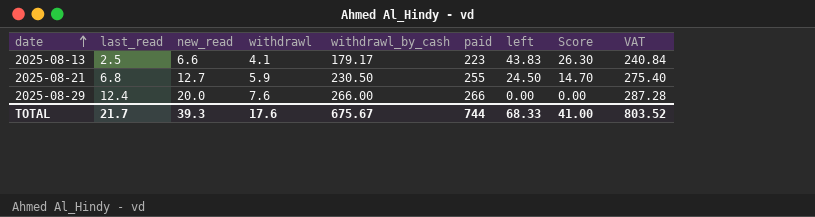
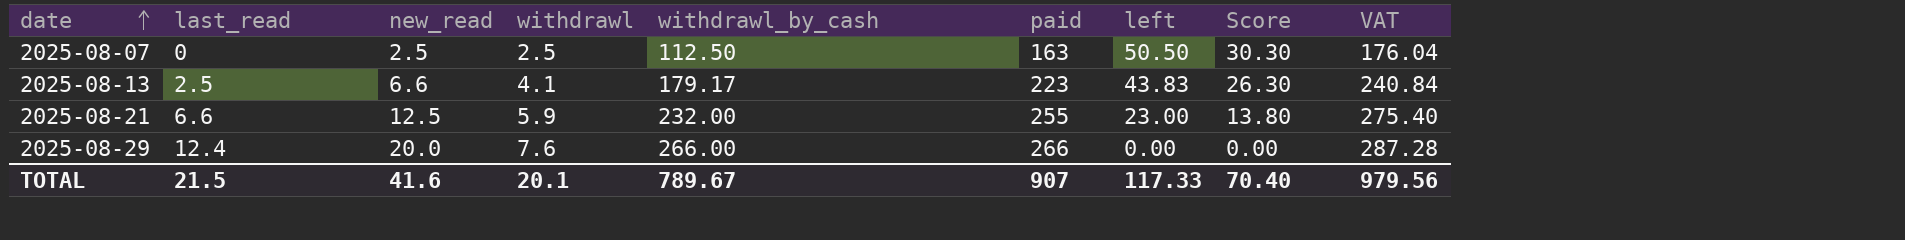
row 2025-08-07: none -> 0 | 2.5 | 2.5 | 112.50 | 163 | 50.50 | 30.30 | 176.04
2025-08-21 | last_read: 6.8 -> 6.6
2025-08-21 | new_read: 12.7 -> 12.5
2025-08-21 | withdrawl_by_cash: 230.50 -> 232.00
2025-08-21 | left: 24.50 -> 23.00
2025-08-21 | Score: 14.70 -> 13.80
TOTAL | last_read: 21.7 -> 21.5
TOTAL | new_read: 39.3 -> 41.6
TOTAL | withdrawl: 17.6 -> 20.1
TOTAL | withdrawl_by_cash: 675.67 -> 789.67
TOTAL | paid: 744 -> 907
TOTAL | left: 68.33 -> 117.33
TOTAL | Score: 41.00 -> 70.40
TOTAL | VAT: 803.52 -> 979.56

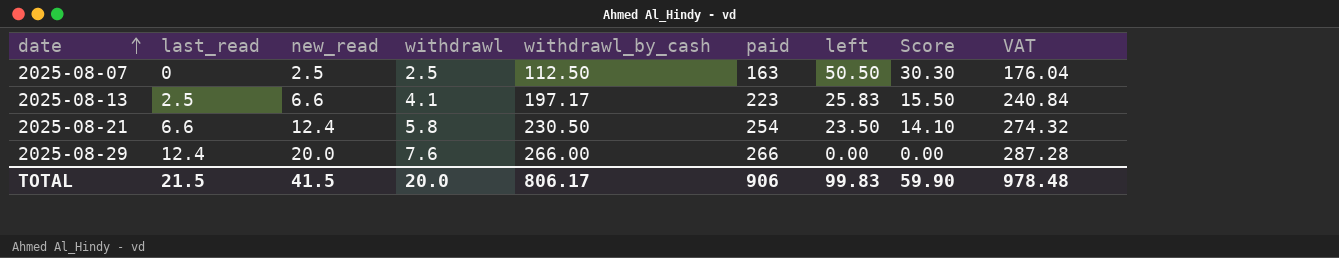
2025-08-13 | withdrawl_by_cash: 179.17 -> 197.17
2025-08-13 | left: 43.83 -> 25.83
2025-08-13 | Score: 26.30 -> 15.50
2025-08-21 | new_read: 12.5 -> 12.4
2025-08-21 | withdrawl: 5.9 -> 5.8
2025-08-21 | withdrawl_by_cash: 232.00 -> 230.50
2025-08-21 | paid: 255 -> 254
2025-08-21 | left: 23.00 -> 23.50
2025-08-21 | Score: 13.80 -> 14.10
2025-08-21 | VAT: 275.40 -> 274.32
TOTAL | new_read: 41.6 -> 41.5
TOTAL | withdrawl: 20.1 -> 20.0
TOTAL | withdrawl_by_cash: 789.67 -> 806.17
TOTAL | paid: 907 -> 906
TOTAL | left: 117.33 -> 99.83
TOTAL | Score: 70.40 -> 59.90
TOTAL | VAT: 979.56 -> 978.48

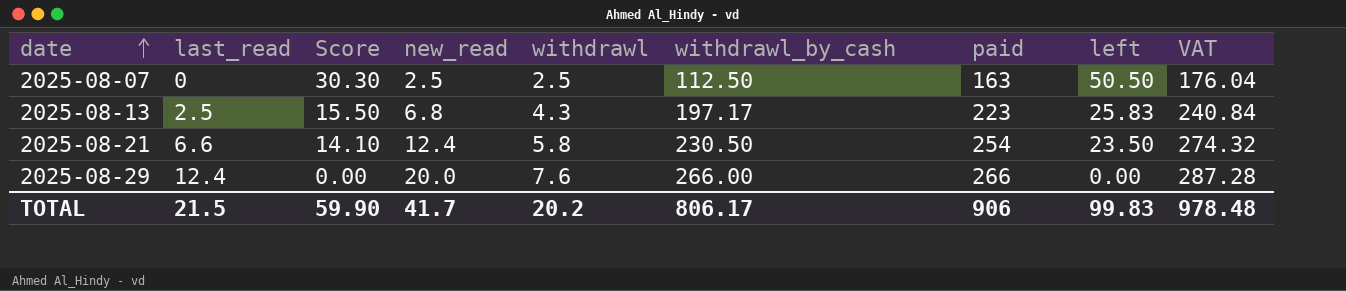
column Score | position: 8 -> 3
2025-08-13 | new_read: 6.6 -> 6.8
2025-08-13 | withdrawl: 4.1 -> 4.3
TOTAL | new_read: 41.5 -> 41.7
TOTAL | withdrawl: 20.0 -> 20.2

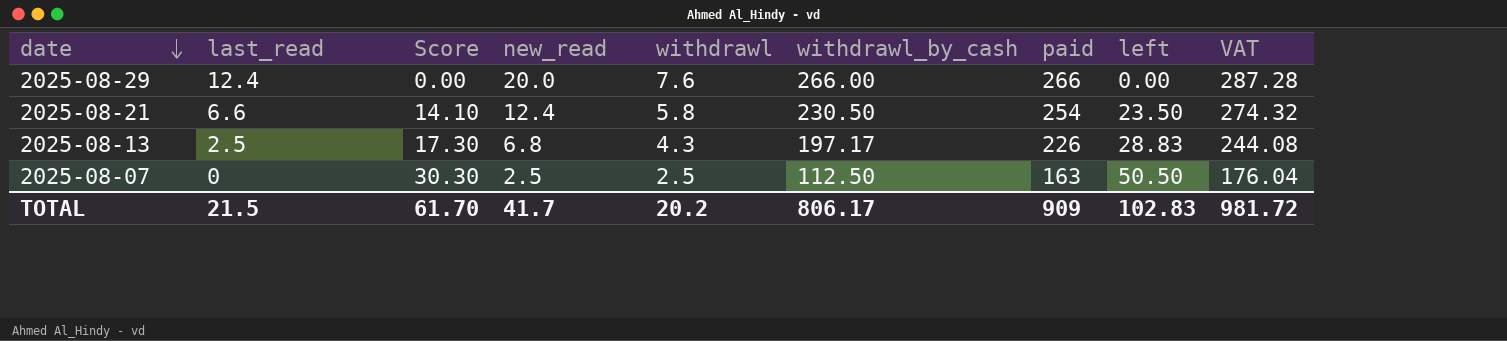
row order: date ascending -> date descending
2025-08-13 | Score: 15.50 -> 17.30
2025-08-13 | paid: 223 -> 226
2025-08-13 | left: 25.83 -> 28.83
2025-08-13 | VAT: 240.84 -> 244.08
TOTAL | Score: 59.90 -> 61.70
TOTAL | paid: 906 -> 909
TOTAL | left: 99.83 -> 102.83
TOTAL | VAT: 978.48 -> 981.72

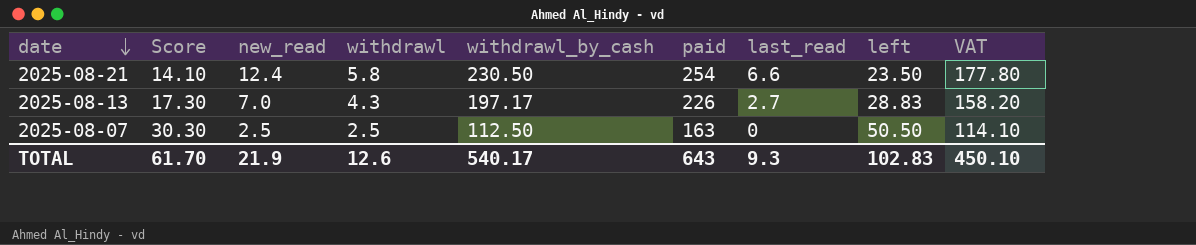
column last_read | position: 2 -> 7
column VAT | formula: [paid] * 1.08 -> [paid] * 0.7
row 2025-08-29: 12.4 | 0.00 | 20.0 | 7.6 | 266.00 | 266 | 0.00 | 287.28 -> none
2025-08-13 | new_read: 6.8 -> 7.0
2025-08-13 | last_read: 2.5 -> 2.7
TOTAL | new_read: 41.7 -> 21.9
TOTAL | withdrawl: 20.2 -> 12.6
TOTAL | withdrawl_by_cash: 806.17 -> 540.17
TOTAL | paid: 909 -> 643
TOTAL | last_read: 21.5 -> 9.3
TOTAL | VAT: 981.72 -> 450.10

